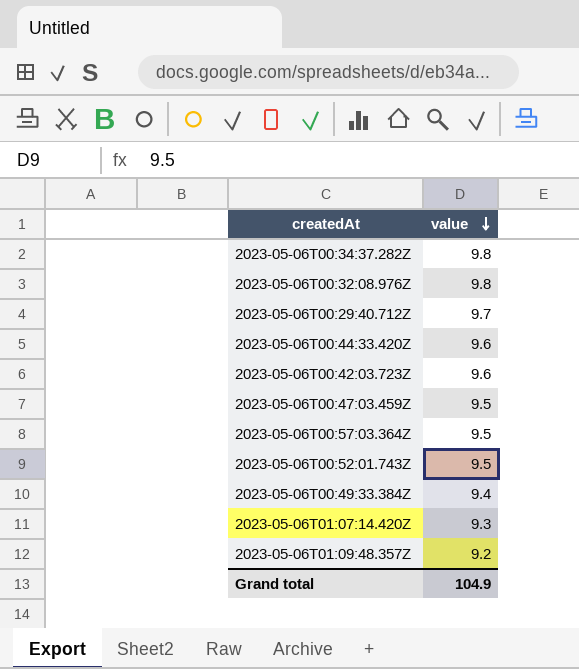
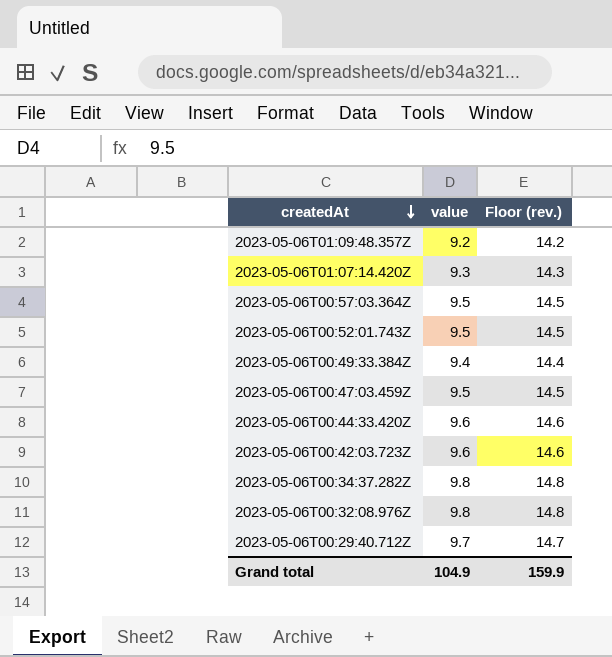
row order: value descending -> createdAt descending
column Floor (rev.) | formula: none -> [value] + 5

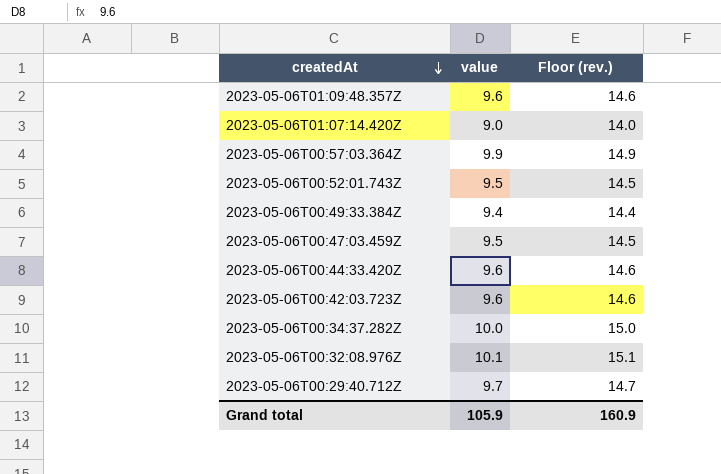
2023-05-06T01:09:48.357Z | value: 9.2 -> 9.6
2023-05-06T01:09:48.357Z | Floor (rev.): 14.2 -> 14.6
2023-05-06T01:07:14.420Z | value: 9.3 -> 9.0
2023-05-06T01:07:14.420Z | Floor (rev.): 14.3 -> 14.0
2023-05-06T00:57:03.364Z | value: 9.5 -> 9.9
2023-05-06T00:57:03.364Z | Floor (rev.): 14.5 -> 14.9
2023-05-06T00:34:37.282Z | value: 9.8 -> 10.0
2023-05-06T00:34:37.282Z | Floor (rev.): 14.8 -> 15.0
2023-05-06T00:32:08.976Z | value: 9.8 -> 10.1
2023-05-06T00:32:08.976Z | Floor (rev.): 14.8 -> 15.1
Grand total | value: 104.9 -> 105.9
Grand total | Floor (rev.): 159.9 -> 160.9

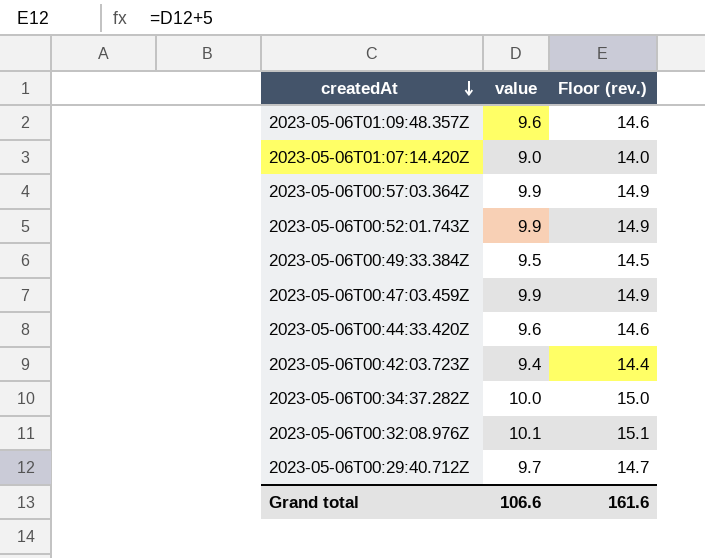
2023-05-06T00:52:01.743Z | value: 9.5 -> 9.9
2023-05-06T00:52:01.743Z | Floor (rev.): 14.5 -> 14.9
2023-05-06T00:49:33.384Z | value: 9.4 -> 9.5
2023-05-06T00:49:33.384Z | Floor (rev.): 14.4 -> 14.5
2023-05-06T00:47:03.459Z | value: 9.5 -> 9.9
2023-05-06T00:47:03.459Z | Floor (rev.): 14.5 -> 14.9
2023-05-06T00:42:03.723Z | value: 9.6 -> 9.4
2023-05-06T00:42:03.723Z | Floor (rev.): 14.6 -> 14.4
Grand total | value: 105.9 -> 106.6
Grand total | Floor (rev.): 160.9 -> 161.6

